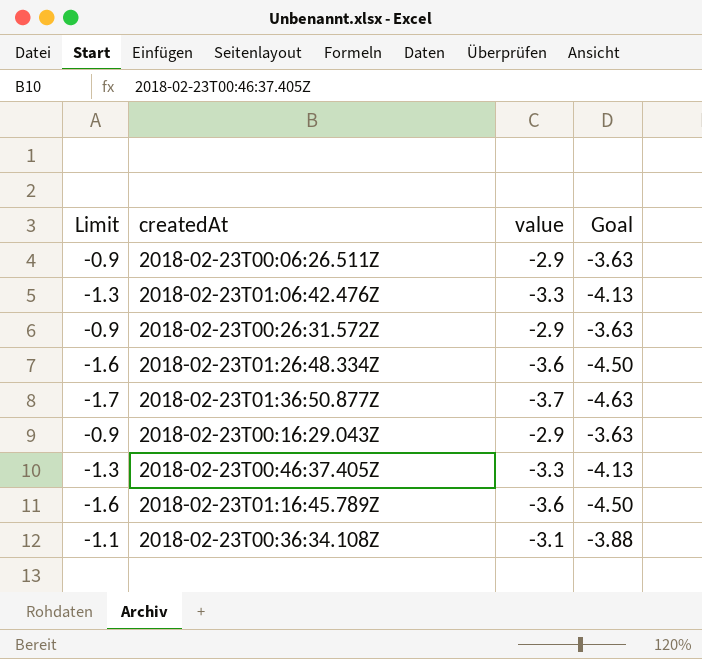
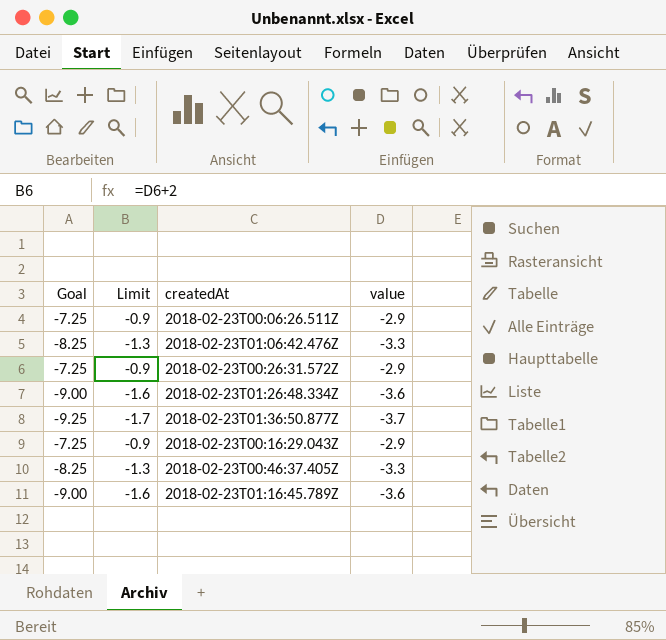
column Goal | formula: [value] * 1.25 -> [value] * 2.5
column Goal | position: 4 -> 1
row 2018-02-23T00:36:34.108Z: -1.1 | -3.1 | -3.88 -> none

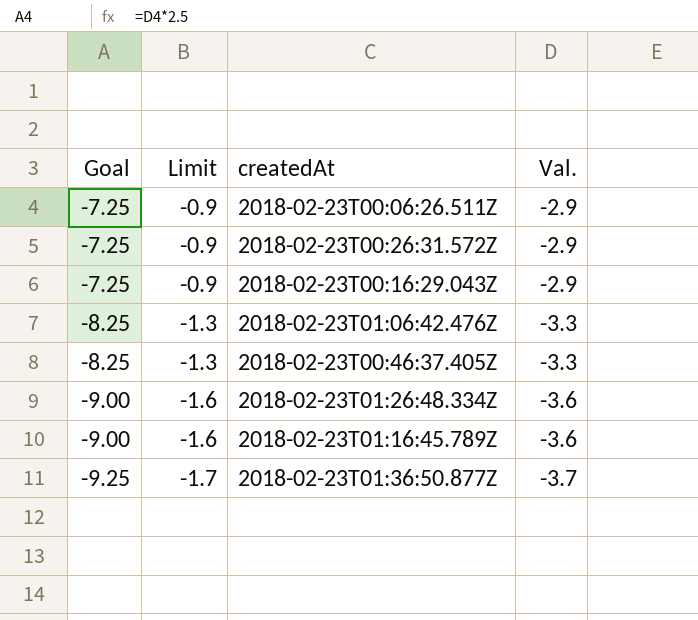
row order: none -> Goal descending
column name: value -> Val.

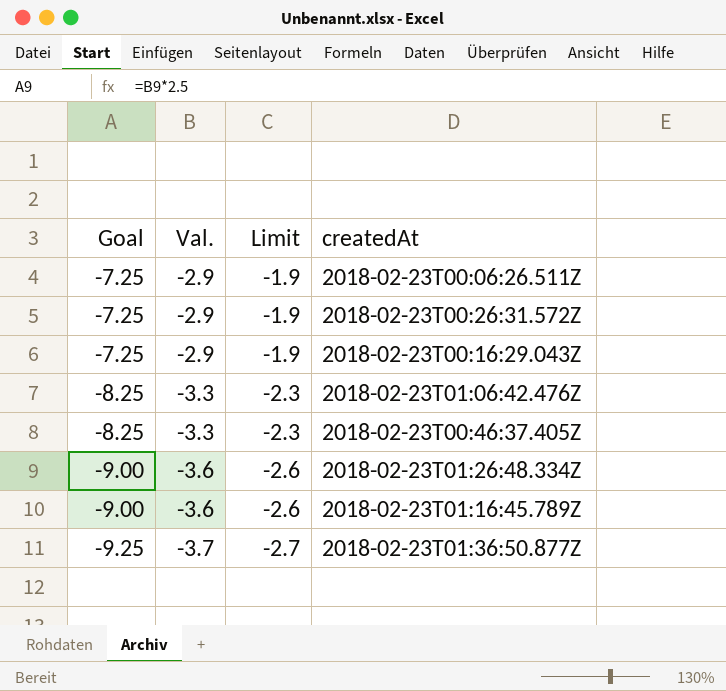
column Val. | position: 4 -> 2
column Limit | formula: [Val.] + 2 -> [Val.] + 1

